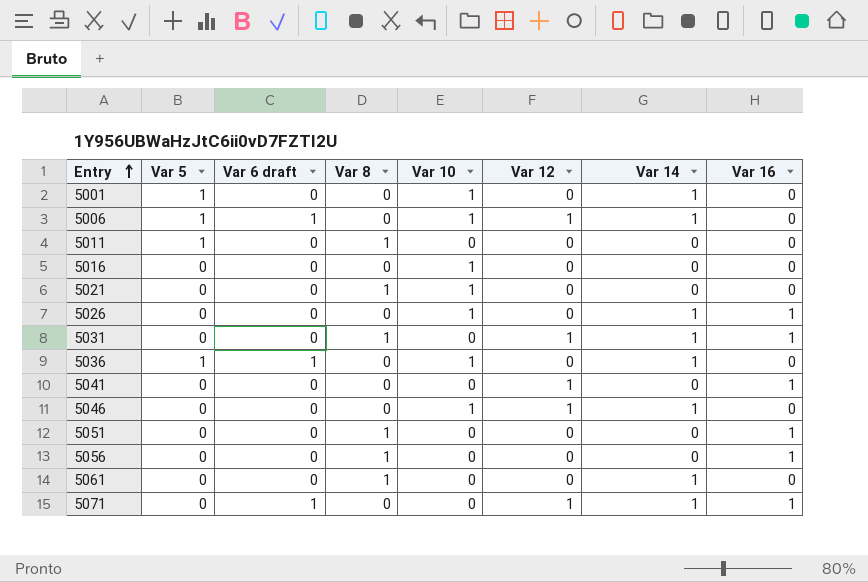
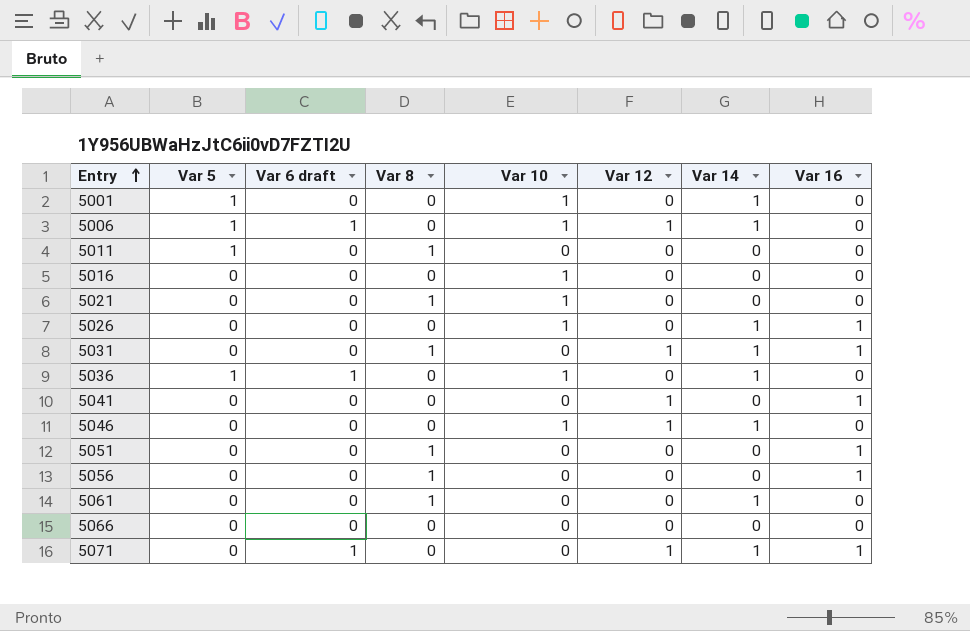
row 5066: none -> 0 | 0 | 0 | 0 | 0 | 0 | 0

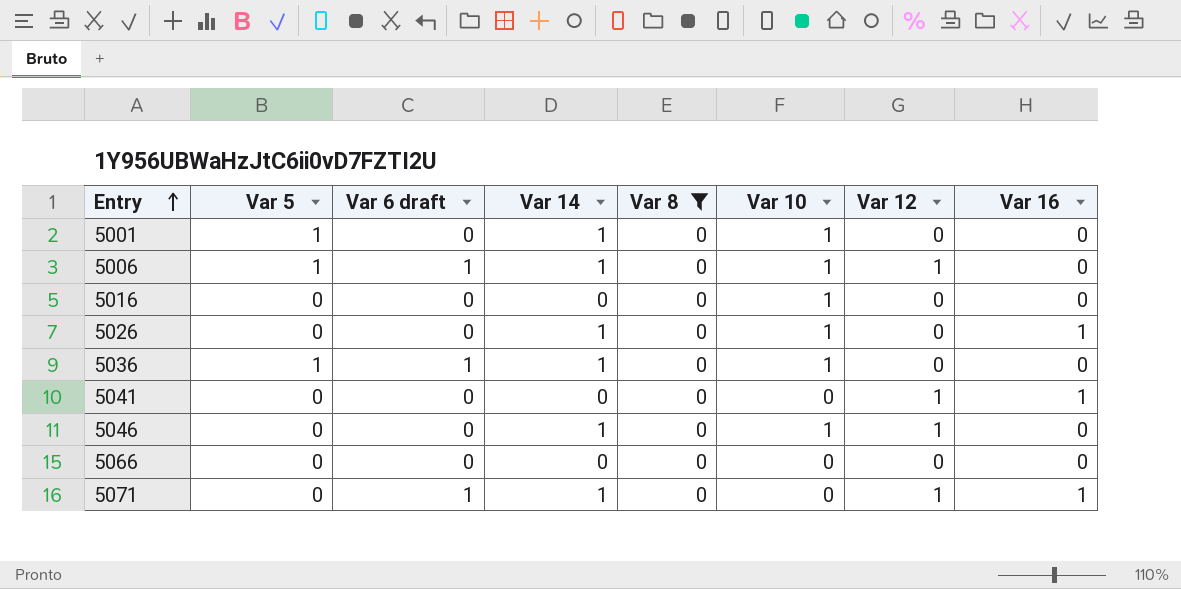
filter: none -> Var 8 = 0
column Var 14 | position: 7 -> 4

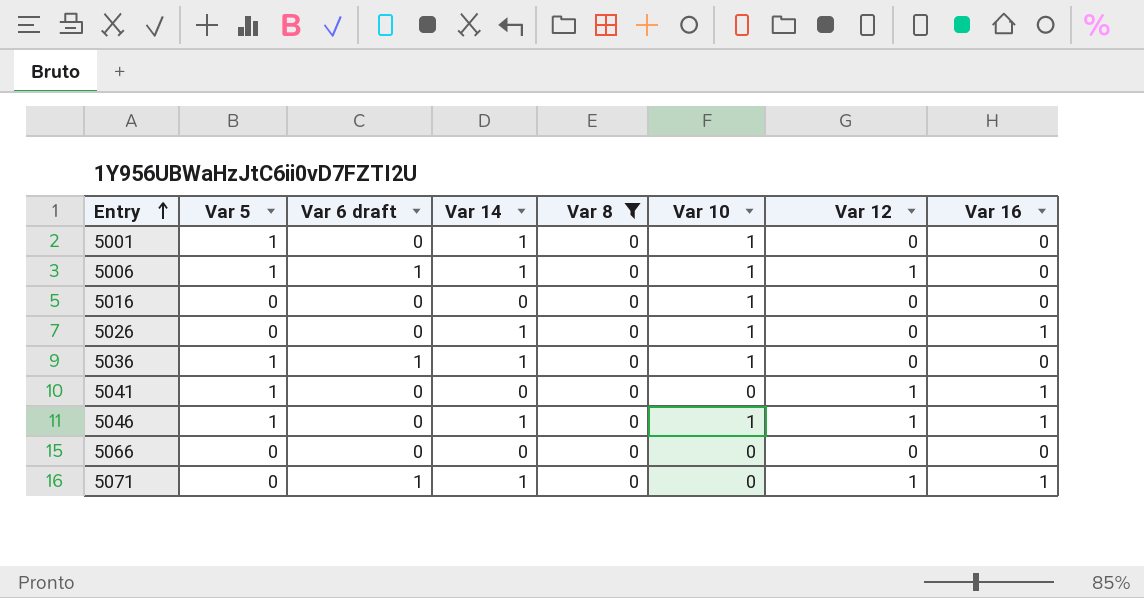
5041 | Var 5: 0 -> 1
5046 | Var 5: 0 -> 1
5046 | Var 16: 0 -> 1

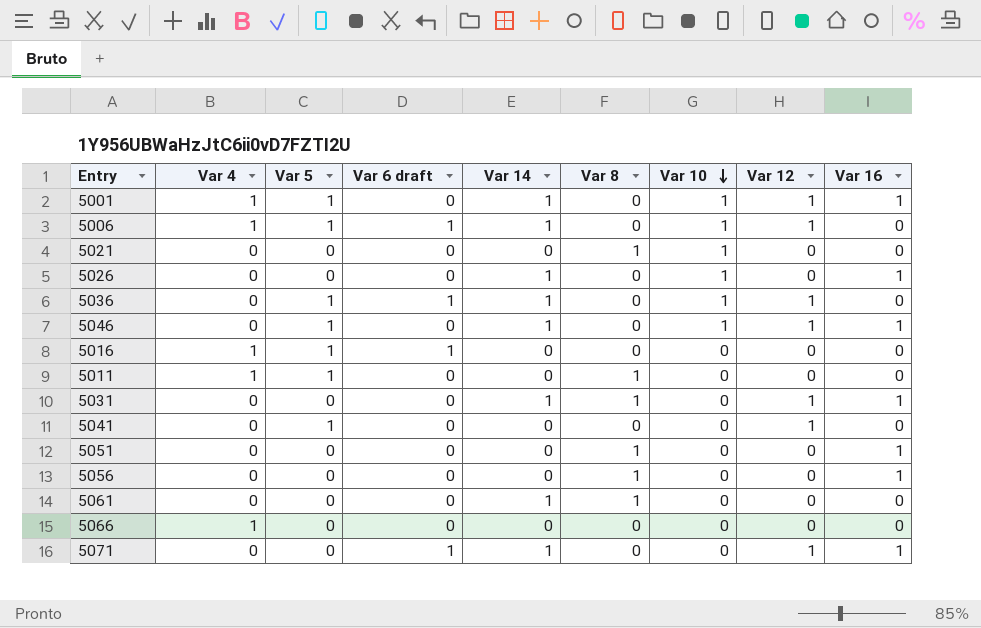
filter: Var 8 = 0 -> none
row order: Entry ascending -> Var 10 descending
column Var 4 | position: none -> 2
5001 | Var 12: 0 -> 1
5001 | Var 16: 0 -> 1
5036 | Var 12: 0 -> 1
5016 | Var 5: 0 -> 1
5016 | Var 6 draft: 0 -> 1
5016 | Var 10: 1 -> 0
5041 | Var 16: 1 -> 0

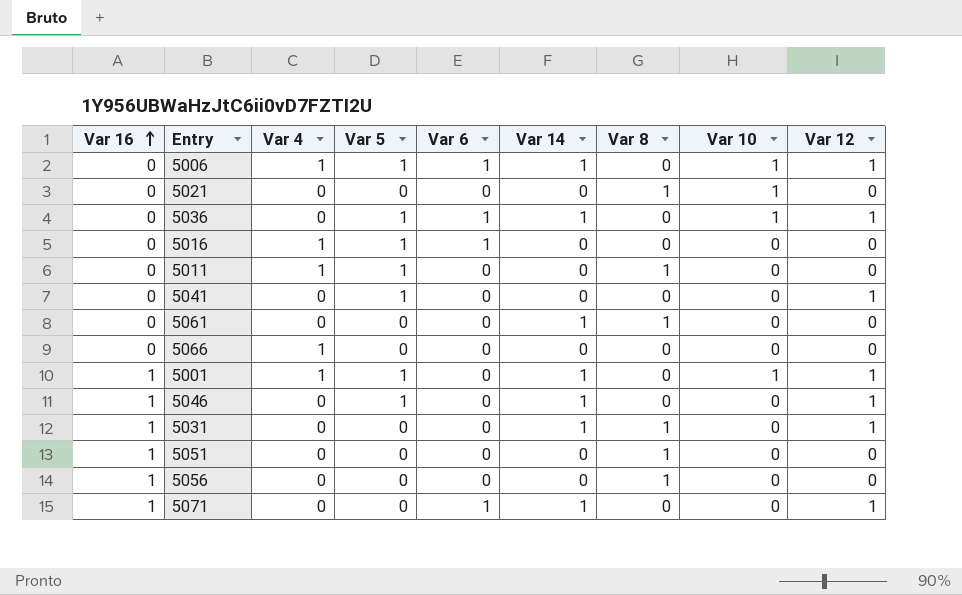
row order: Var 10 descending -> Var 16 ascending
column Var 16 | position: 9 -> 1
column name: Var 6 draft -> Var 6
row 5026: 0 | 0 | 0 | 1 | 0 | 1 | 0 | 1 -> none
5046 | Var 10: 1 -> 0

